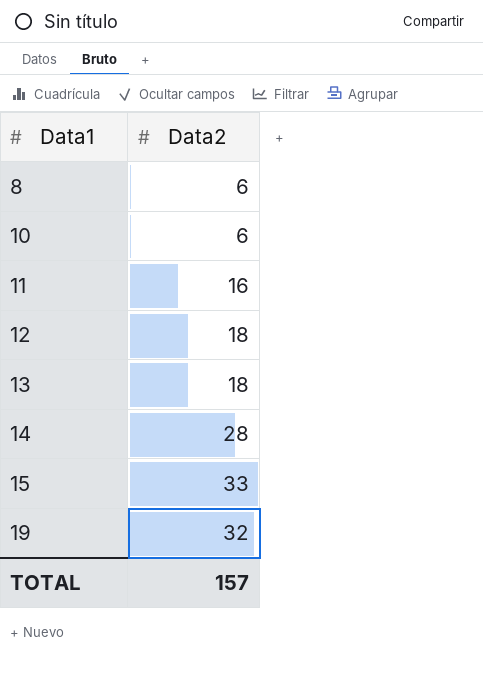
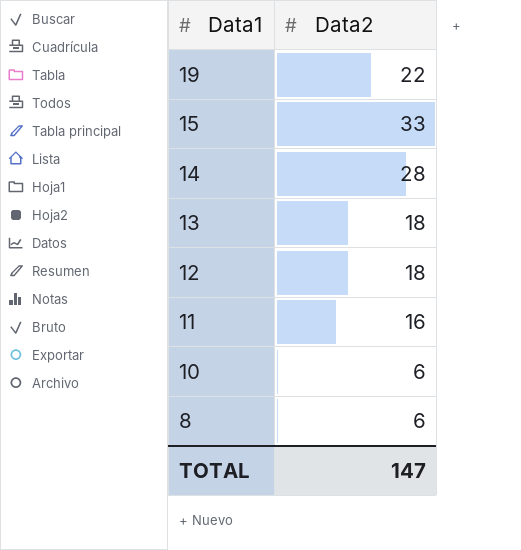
row order: Data1 ascending -> Data1 descending
19 | Data2: 32 -> 22
TOTAL | Data2: 157 -> 147

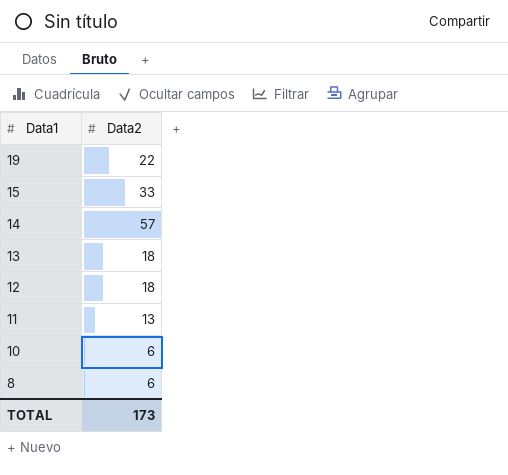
14 | Data2: 28 -> 57
11 | Data2: 16 -> 13
TOTAL | Data2: 147 -> 173

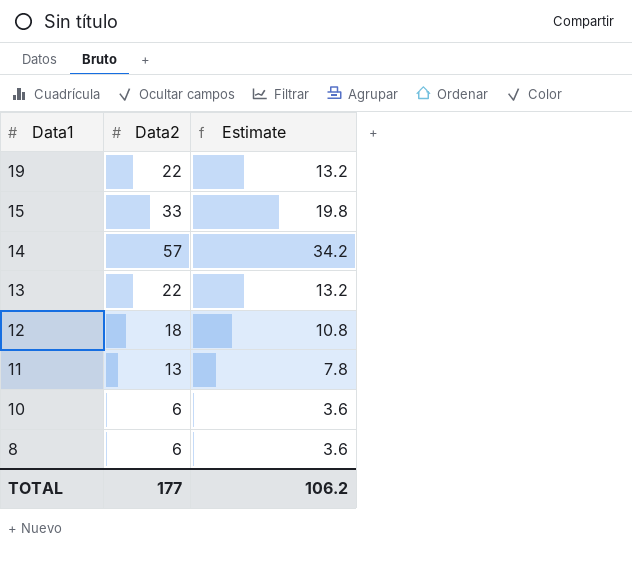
column Estimate | formula: none -> [Data2] * 0.6
13 | Data2: 18 -> 22
TOTAL | Data2: 173 -> 177

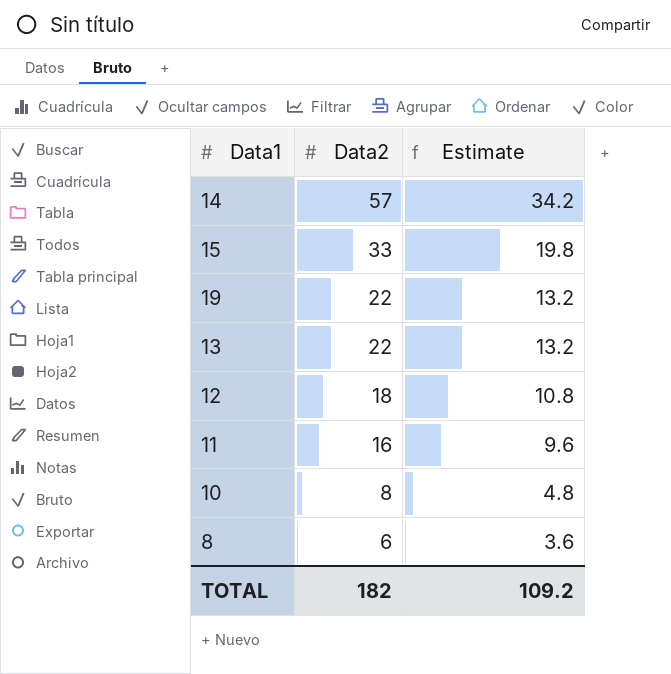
row order: Data1 descending -> Data2 descending
11 | Data2: 13 -> 16
11 | Estimate: 7.8 -> 9.6
10 | Data2: 6 -> 8
10 | Estimate: 3.6 -> 4.8
TOTAL | Data2: 177 -> 182
TOTAL | Estimate: 106.2 -> 109.2

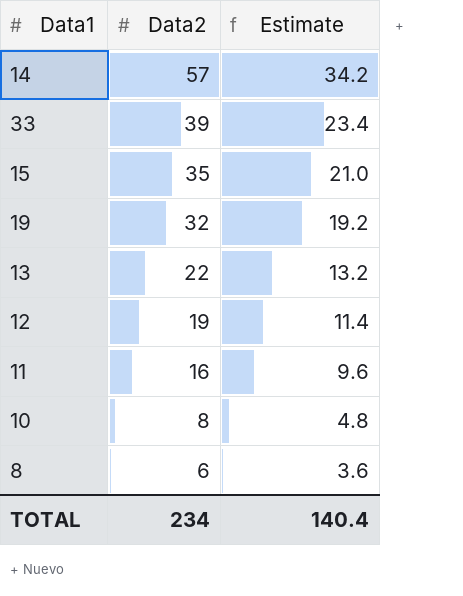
row 33: none -> 39 | 23.4
15 | Data2: 33 -> 35
15 | Estimate: 19.8 -> 21.0
19 | Data2: 22 -> 32
19 | Estimate: 13.2 -> 19.2
12 | Data2: 18 -> 19
12 | Estimate: 10.8 -> 11.4
TOTAL | Data2: 182 -> 234
TOTAL | Estimate: 109.2 -> 140.4

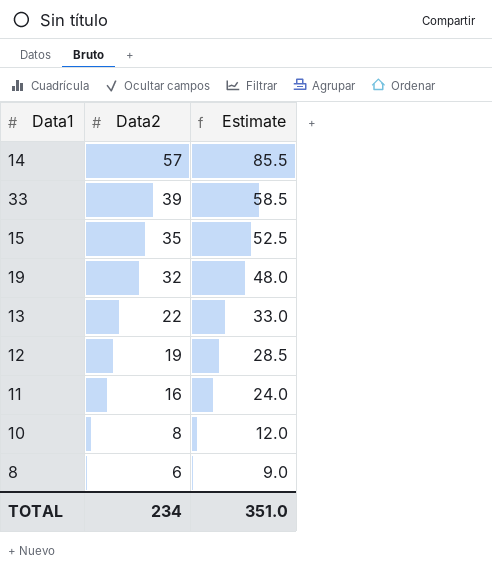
column Estimate | formula: [Data2] * 0.6 -> [Data2] * 1.5
TOTAL | Estimate: 140.4 -> 351.0

